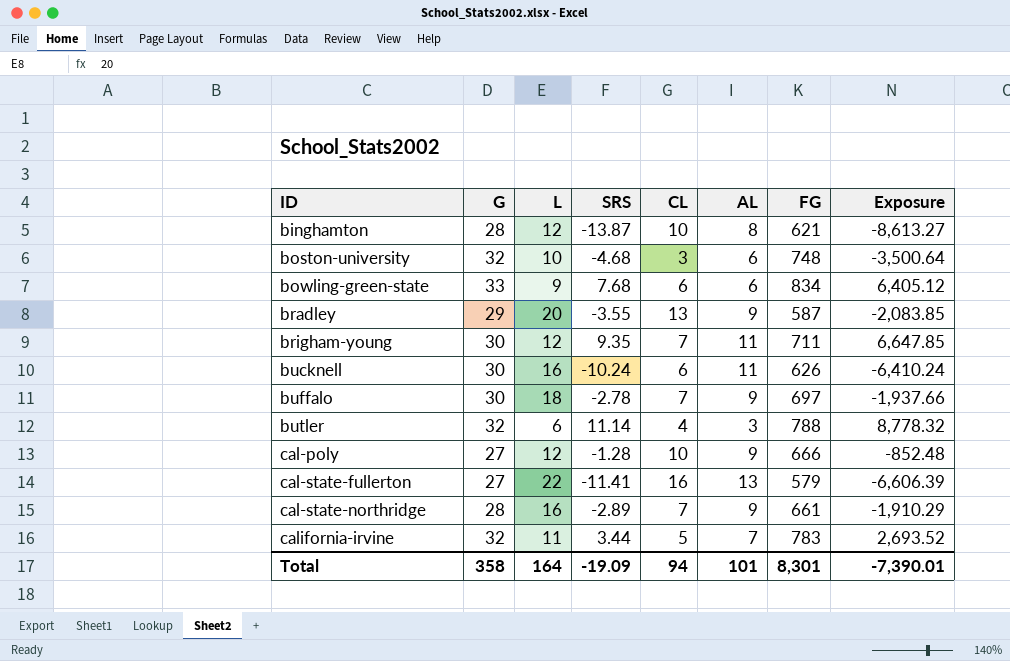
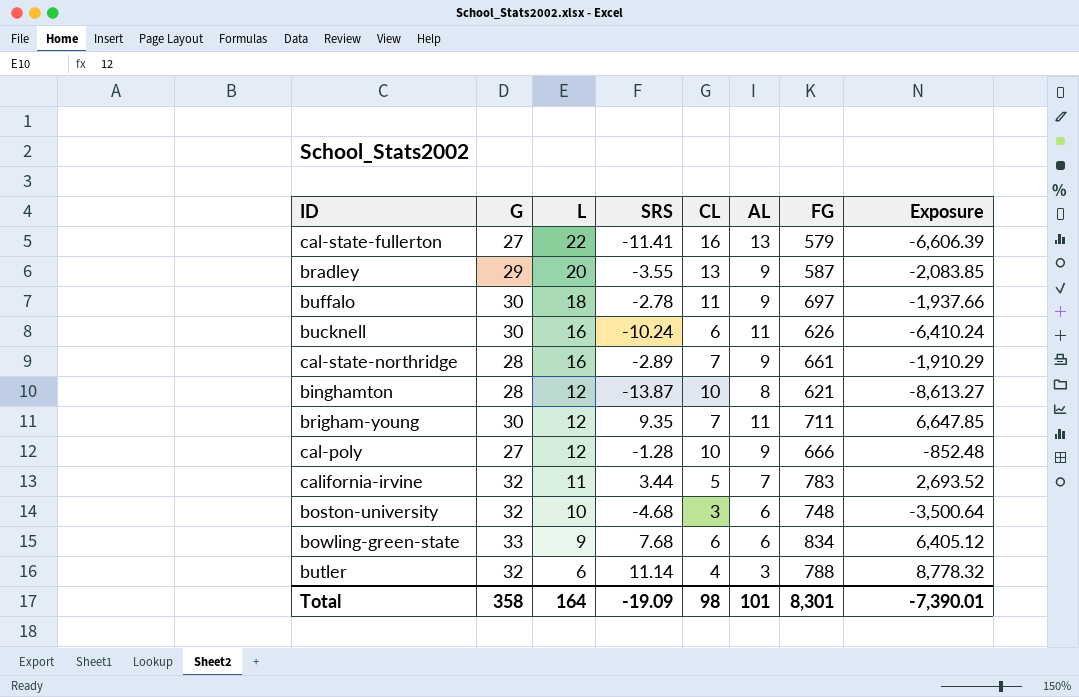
row order: ID ascending -> L descending
buffalo | CL: 7 -> 11
Total | CL: 94 -> 98

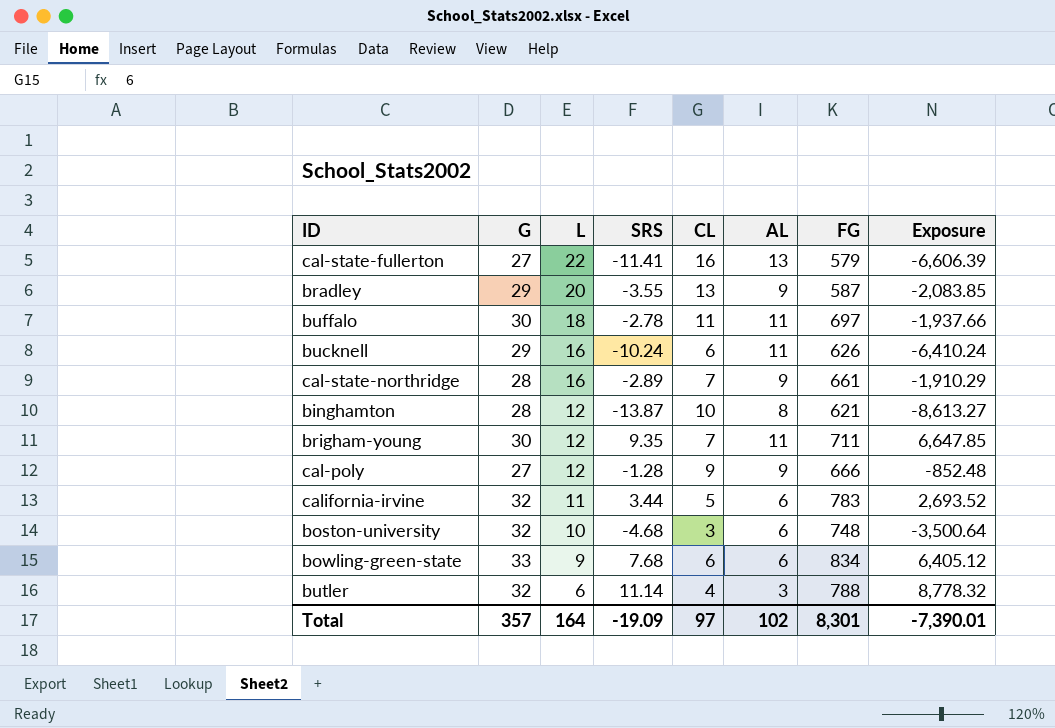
buffalo | AL: 9 -> 11
bucknell | G: 30 -> 29
cal-poly | CL: 10 -> 9
california-irvine | AL: 7 -> 6
Total | G: 358 -> 357
Total | CL: 98 -> 97
Total | AL: 101 -> 102

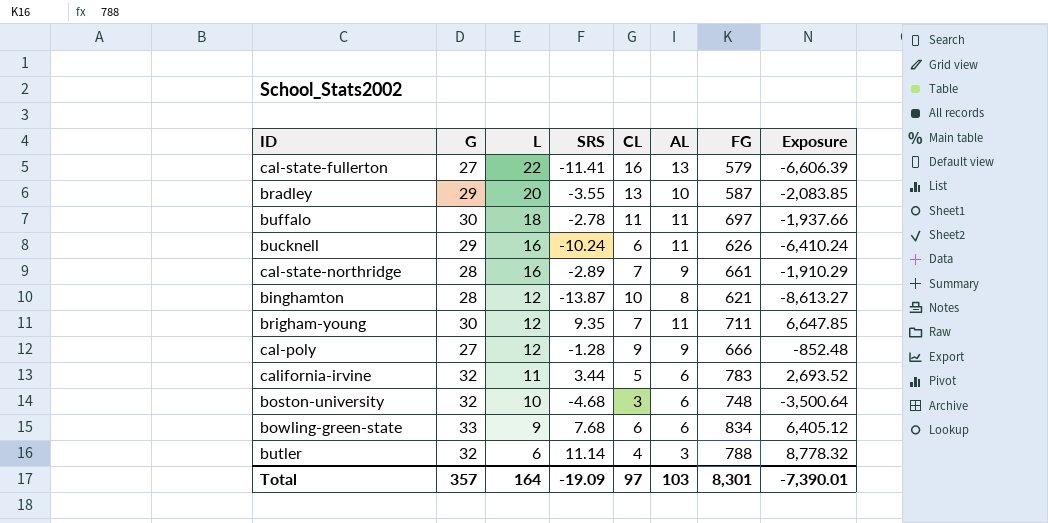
bradley | AL: 9 -> 10
Total | AL: 102 -> 103

